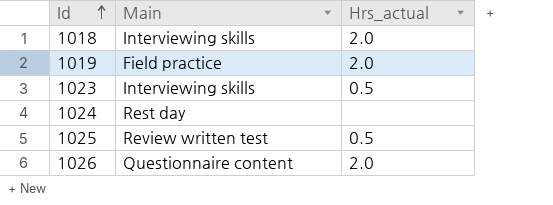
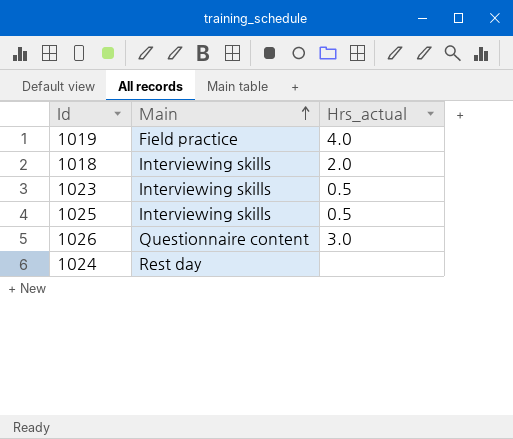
row order: Id ascending -> Main ascending
1019 | Hrs_actual: 2.0 -> 4.0
1025 | Main: Review written test -> Interviewing skills
1026 | Hrs_actual: 2.0 -> 3.0

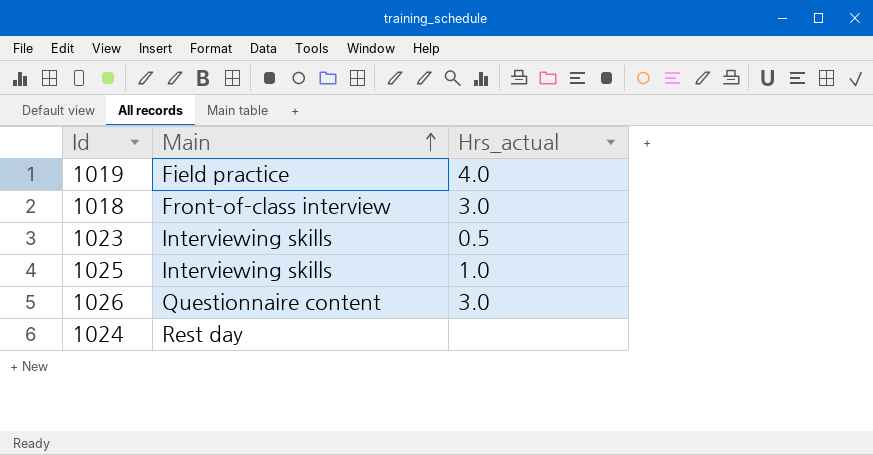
1018 | Main: Interviewing skills -> Front-of-class interview
1018 | Hrs_actual: 2.0 -> 3.0
1025 | Hrs_actual: 0.5 -> 1.0

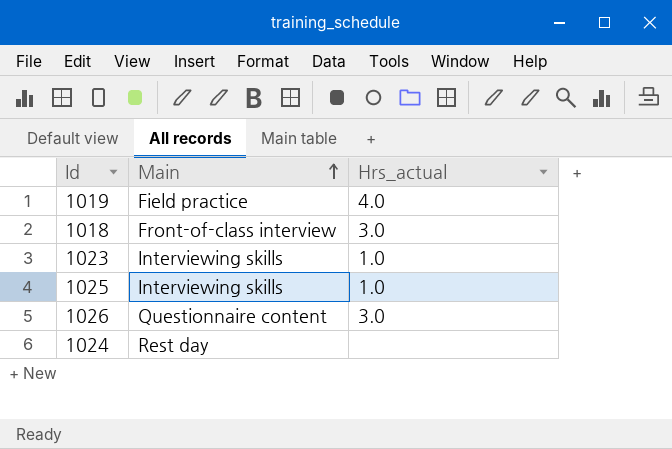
1023 | Hrs_actual: 0.5 -> 1.0

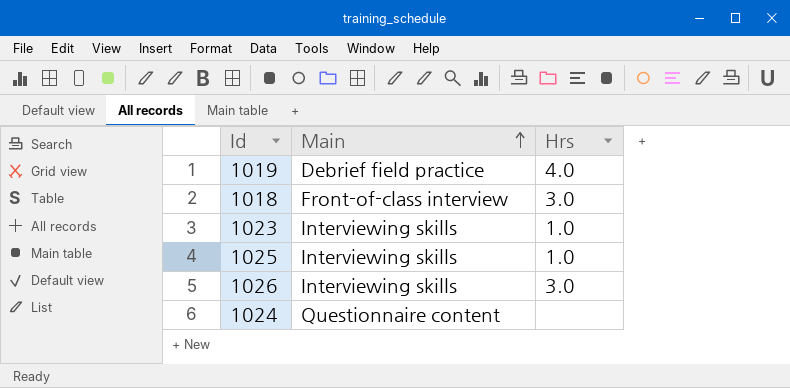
column name: Hrs_actual -> Hrs
1019 | Main: Field practice -> Debrief field practice
1026 | Main: Questionnaire content -> Interviewing skills
1024 | Main: Rest day -> Questionnaire content

